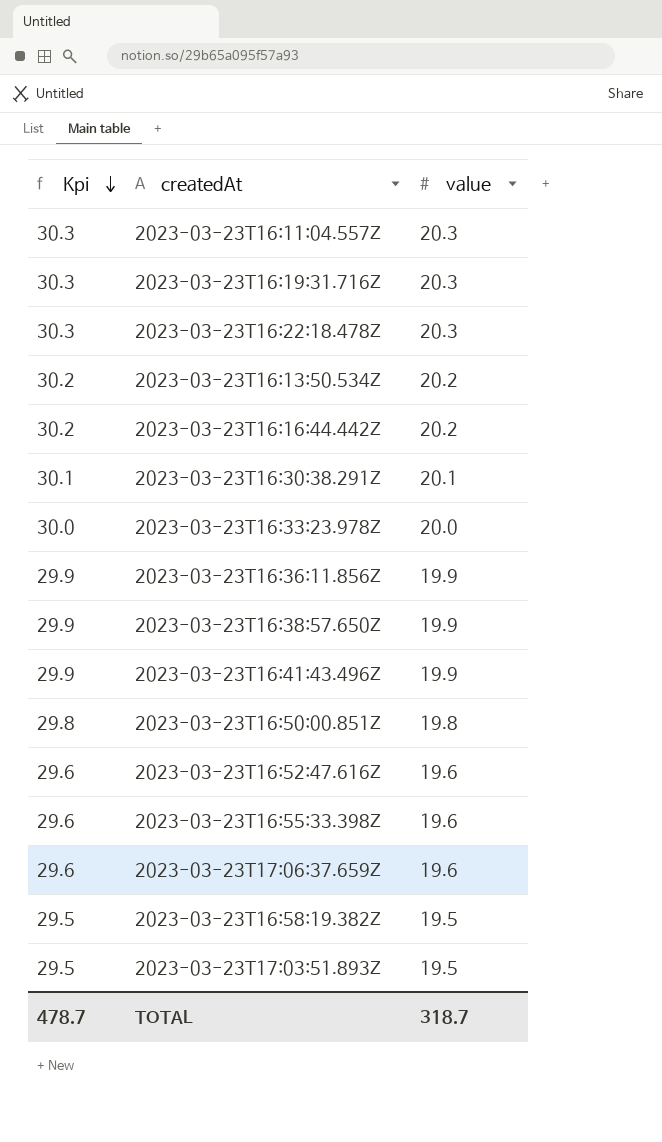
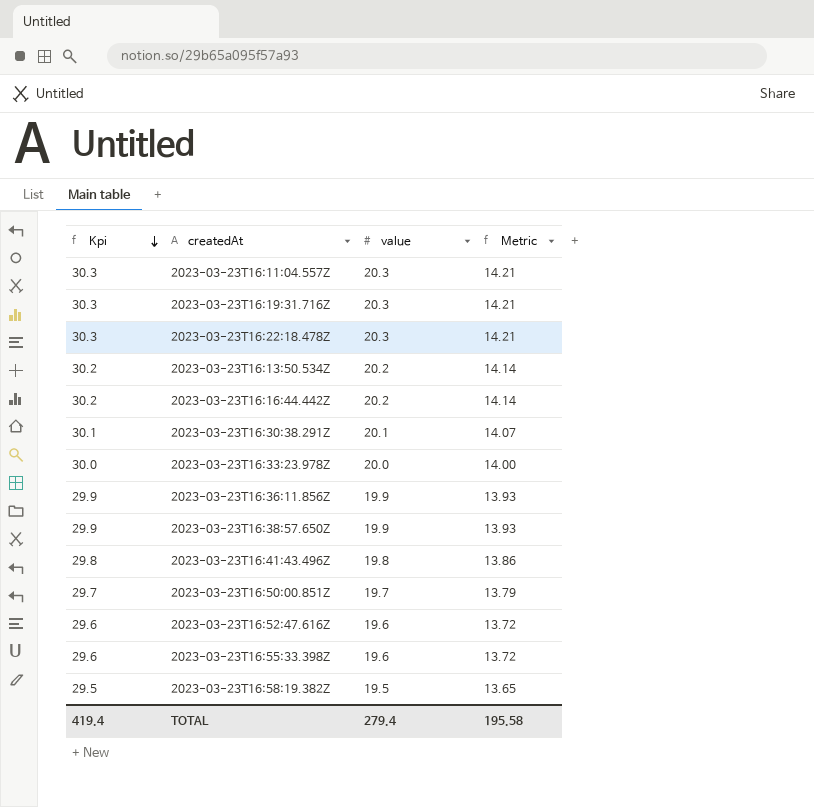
column Metric | formula: none -> [value] * 0.7
row 2023-03-23T17:06:37.659Z: 29.6 | 19.6 -> none
row 2023-03-23T17:03:51.893Z: 29.5 | 19.5 -> none
2023-03-23T16:41:43.496Z | Kpi: 29.9 -> 29.8
2023-03-23T16:41:43.496Z | value: 19.9 -> 19.8
2023-03-23T16:50:00.851Z | Kpi: 29.8 -> 29.7
2023-03-23T16:50:00.851Z | value: 19.8 -> 19.7
TOTAL | Kpi: 478.7 -> 419.4
TOTAL | value: 318.7 -> 279.4

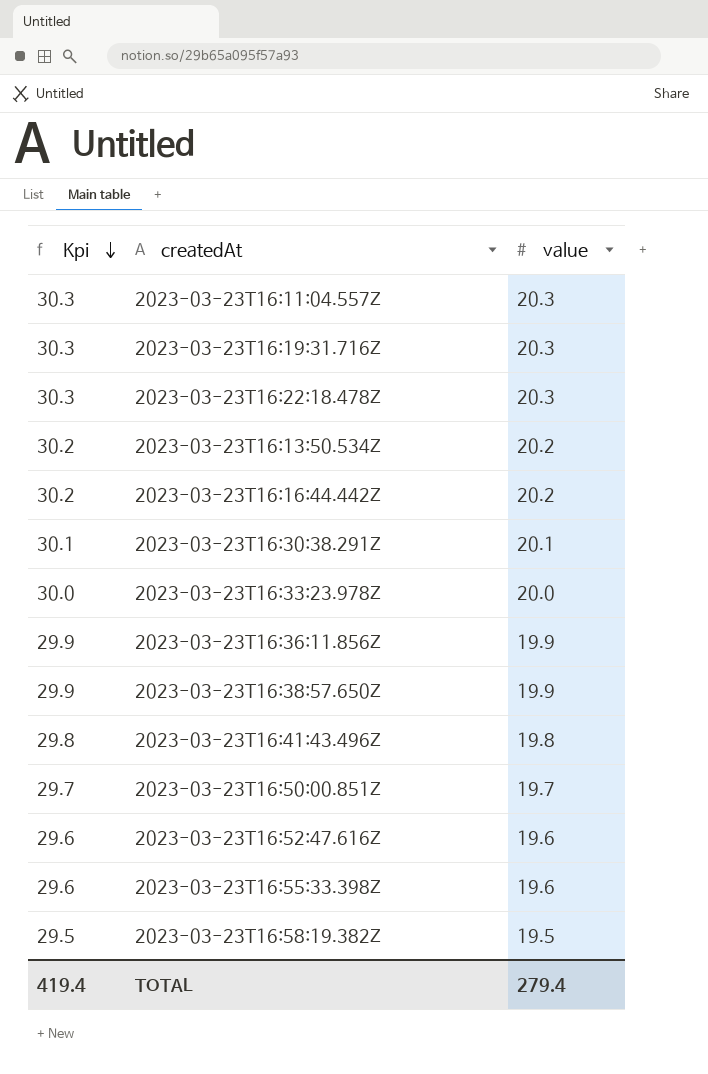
column Metric | formula: [value] * 0.7 -> none

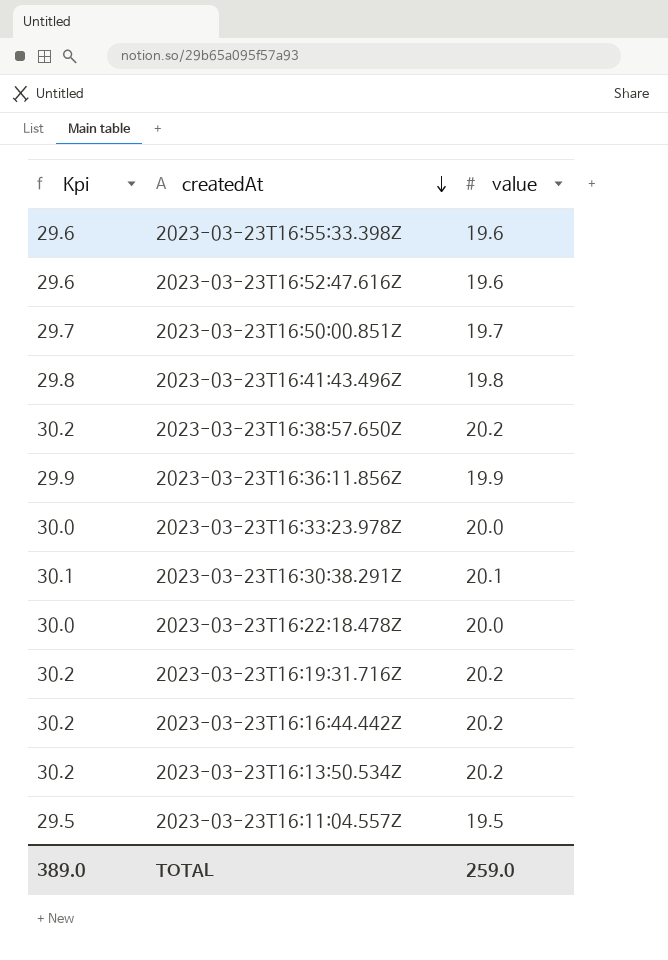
row order: Kpi descending -> createdAt descending
row 2023-03-23T16:58:19.382Z: 29.5 | 19.5 -> none
2023-03-23T16:38:57.650Z | Kpi: 29.9 -> 30.2
2023-03-23T16:38:57.650Z | value: 19.9 -> 20.2
2023-03-23T16:22:18.478Z | Kpi: 30.3 -> 30.0
2023-03-23T16:22:18.478Z | value: 20.3 -> 20.0
2023-03-23T16:19:31.716Z | Kpi: 30.3 -> 30.2
2023-03-23T16:19:31.716Z | value: 20.3 -> 20.2
2023-03-23T16:11:04.557Z | Kpi: 30.3 -> 29.5
2023-03-23T16:11:04.557Z | value: 20.3 -> 19.5
TOTAL | Kpi: 419.4 -> 389.0
TOTAL | value: 279.4 -> 259.0

